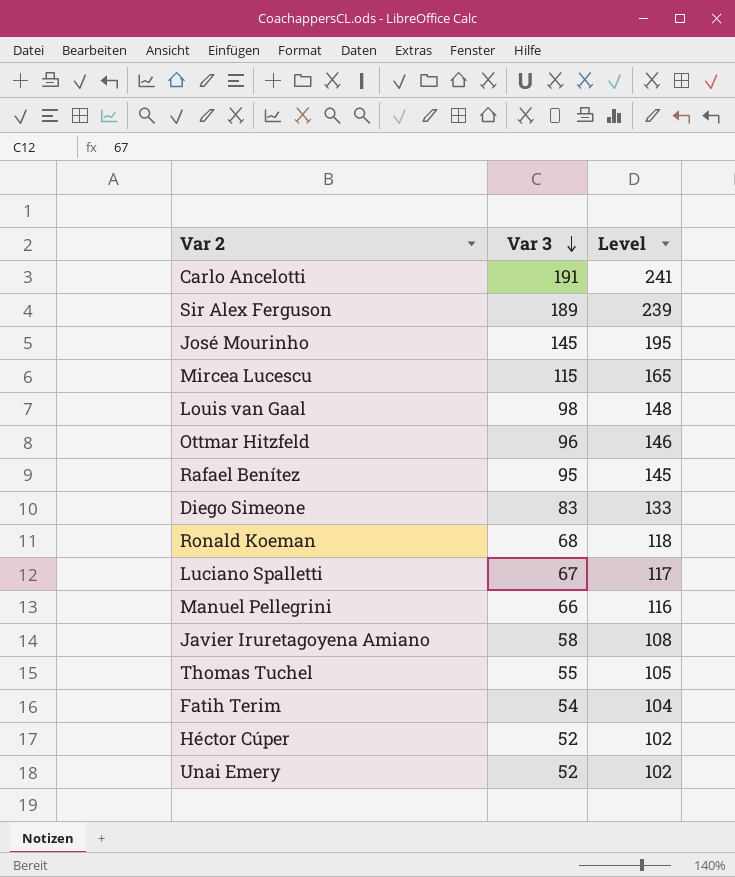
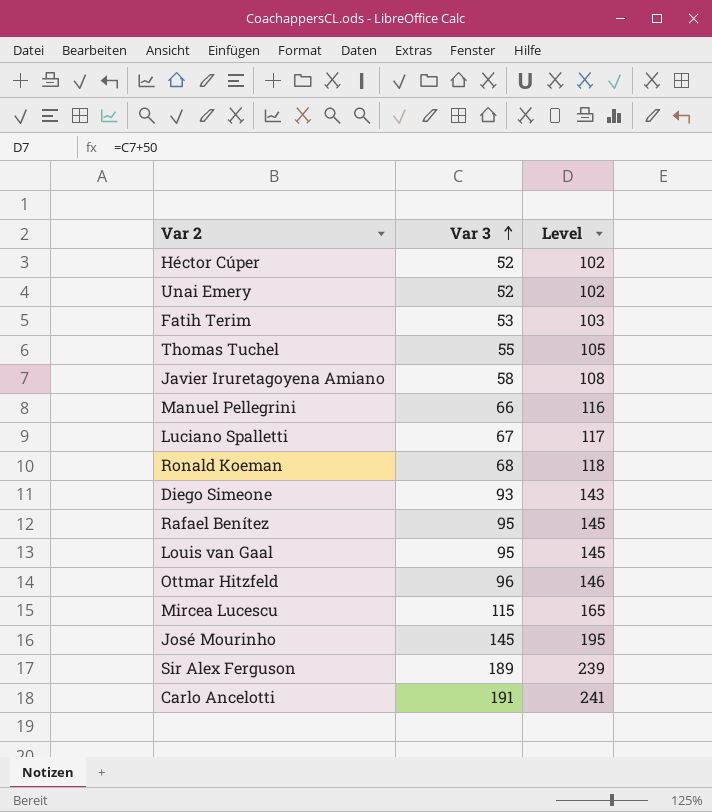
row order: Var 3 descending -> Var 3 ascending
Fatih Terim | Var 3: 54 -> 53
Fatih Terim | Level: 104 -> 103
Diego Simeone | Var 3: 83 -> 93
Diego Simeone | Level: 133 -> 143
Louis van Gaal | Var 3: 98 -> 95
Louis van Gaal | Level: 148 -> 145

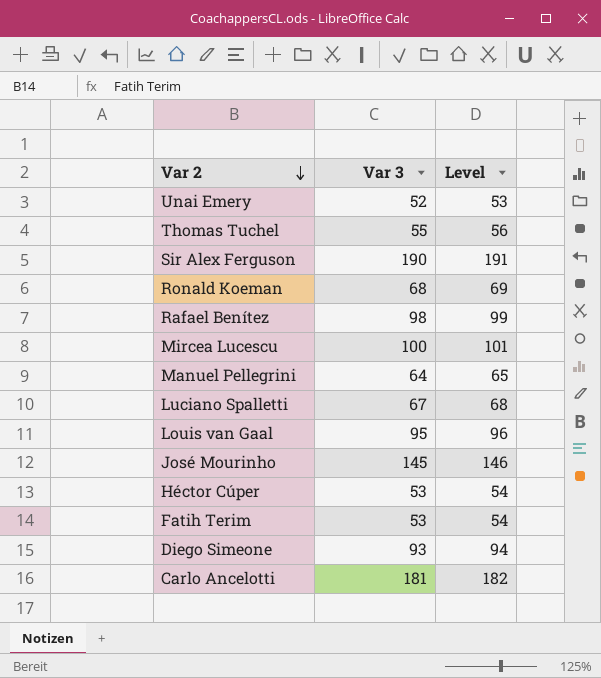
row order: Var 3 ascending -> Var 2 descending
column Level | formula: [Var 3] + 50 -> [Var 3] + 1
row Javier Iruretagoyena Amiano: 58 | 108 -> none
row Ottmar Hitzfeld: 96 | 146 -> none
Sir Alex Ferguson | Var 3: 189 -> 190
Rafael Benítez | Var 3: 95 -> 98
Mircea Lucescu | Var 3: 115 -> 100
Manuel Pellegrini | Var 3: 66 -> 64
Héctor Cúper | Var 3: 52 -> 53
Carlo Ancelotti | Var 3: 191 -> 181

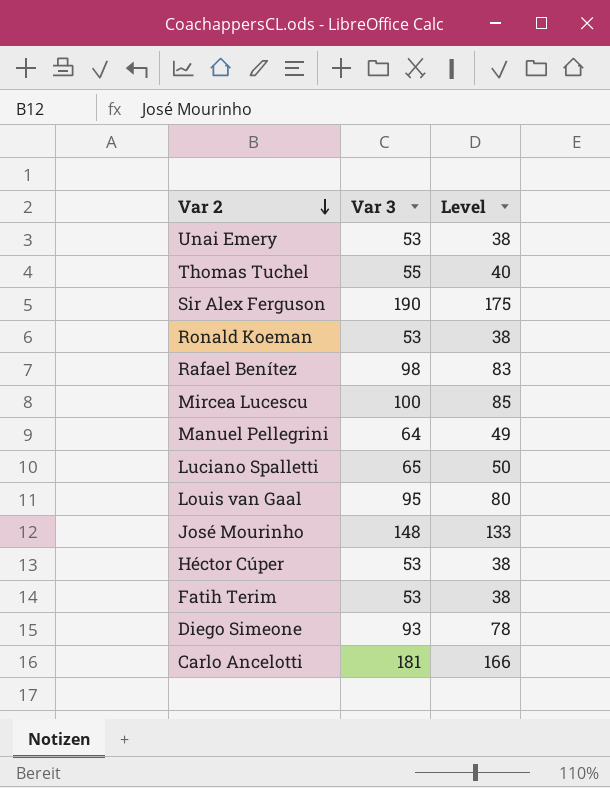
column Level | formula: [Var 3] + 1 -> [Var 3] - 15
Unai Emery | Var 3: 52 -> 53
Ronald Koeman | Var 3: 68 -> 53
Luciano Spalletti | Var 3: 67 -> 65
José Mourinho | Var 3: 145 -> 148

